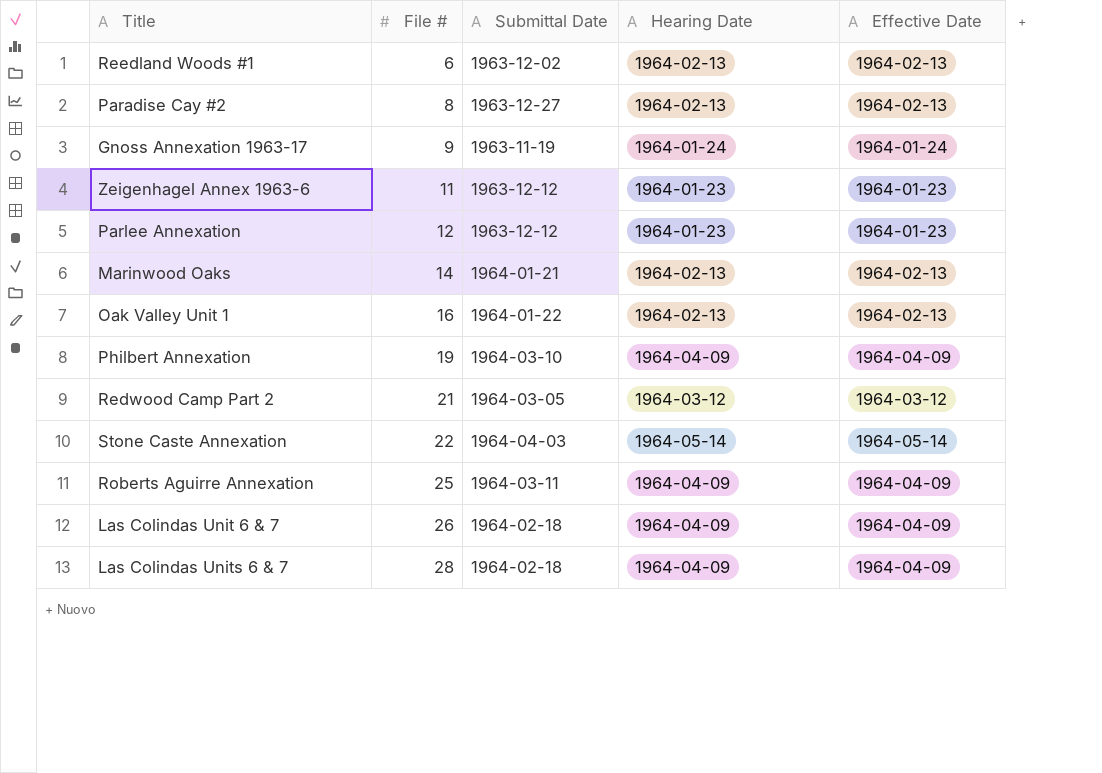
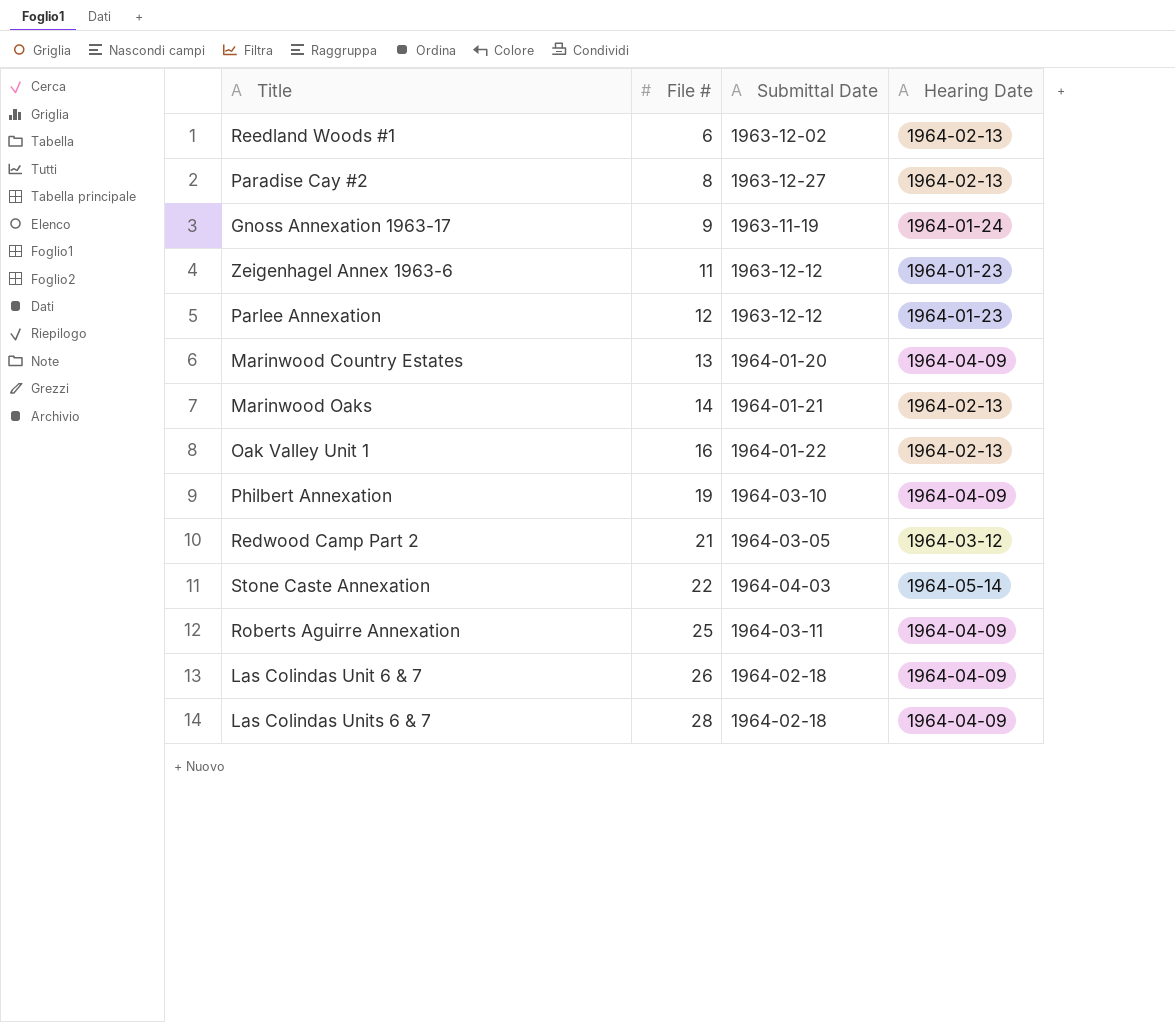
column Effective Date | position: 5 -> none
row Marinwood Country Estates: none -> 13 | 1964-01-20 | 1964-04-09

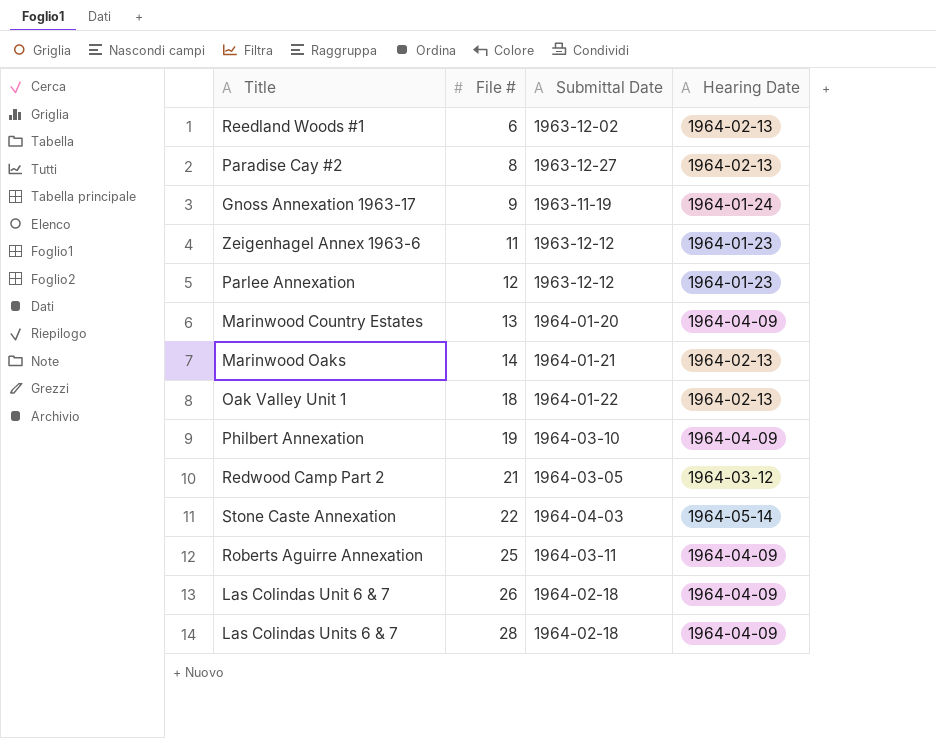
Oak Valley Unit 1 | File #: 16 -> 18

